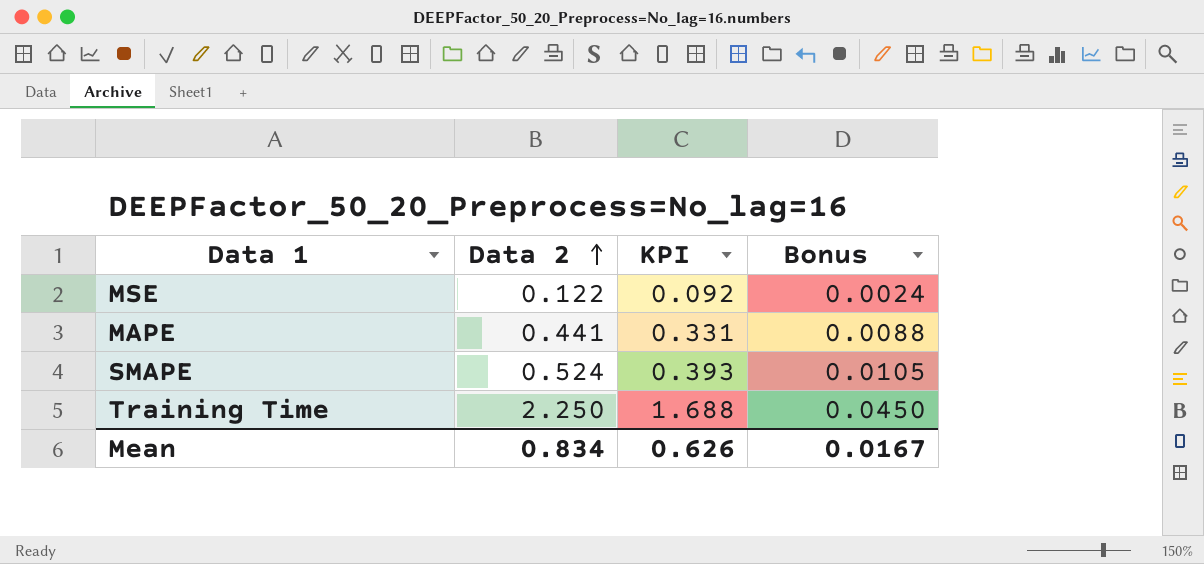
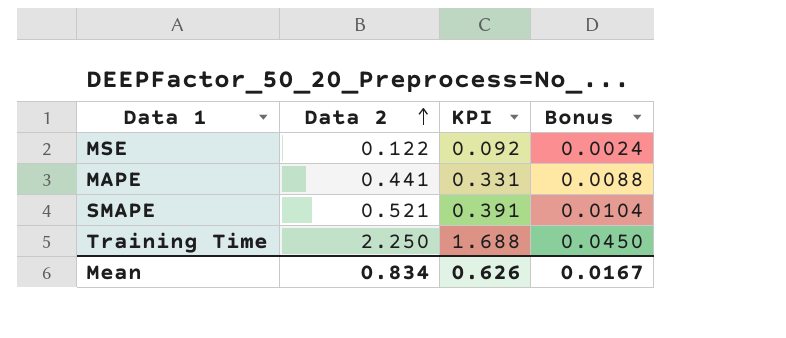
SMAPE | Data 2: 0.524 -> 0.521
SMAPE | KPI: 0.393 -> 0.391
SMAPE | Bonus: 0.0105 -> 0.0104

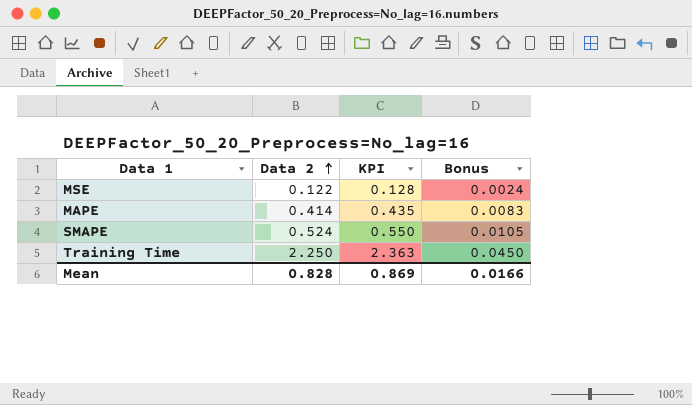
column KPI | formula: [Data 2] * 0.75 -> [Data 2] * 1.05
MAPE | Data 2: 0.441 -> 0.414
MAPE | Bonus: 0.0088 -> 0.0083
SMAPE | Data 2: 0.521 -> 0.524
SMAPE | Bonus: 0.0104 -> 0.0105
Mean | Data 2: 0.834 -> 0.828
Mean | KPI: 0.626 -> 0.869
Mean | Bonus: 0.0167 -> 0.0166

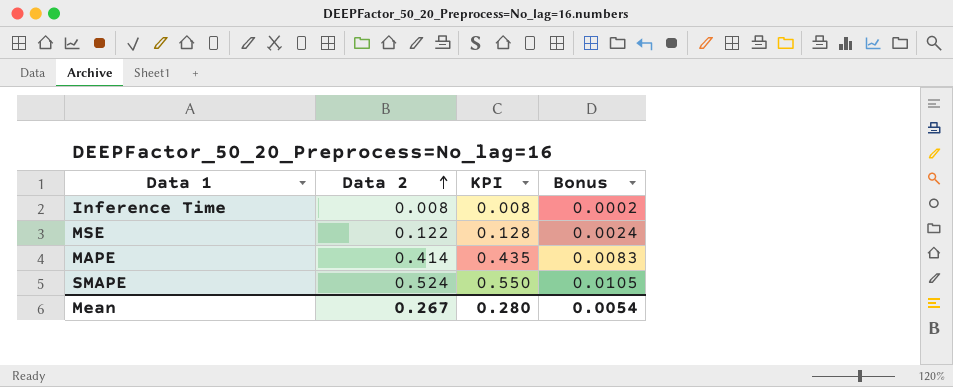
row Training Time: 2.250 | 2.363 | 0.0450 -> none
row Inference Time: none -> 0.008 | 0.008 | 0.0002
Mean | Data 2: 0.828 -> 0.267
Mean | KPI: 0.869 -> 0.280
Mean | Bonus: 0.0166 -> 0.0054

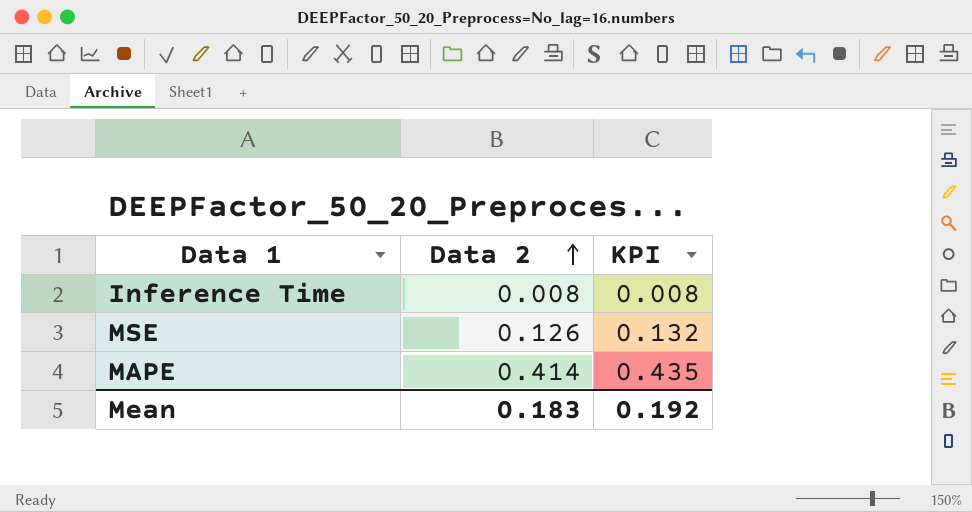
column Bonus | formula: [Data 2] * 0.02 -> none
row SMAPE: 0.524 | 0.550 | 0.0105 -> none
MSE | Data 2: 0.122 -> 0.126
MSE | KPI: 0.128 -> 0.132
Mean | Data 2: 0.267 -> 0.183
Mean | KPI: 0.280 -> 0.192

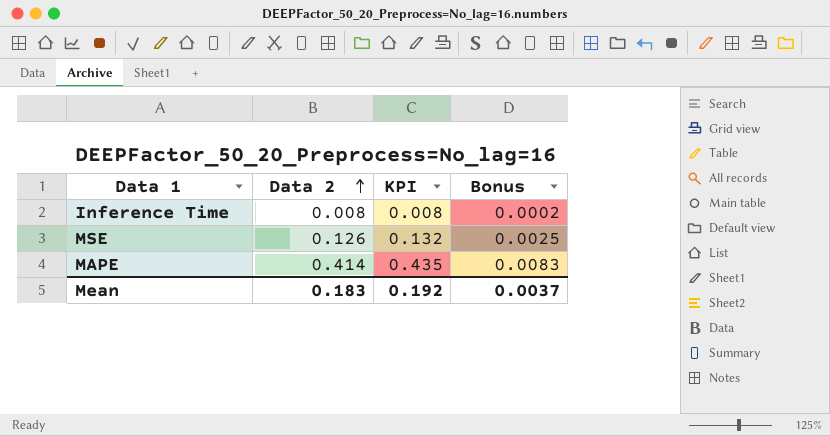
column Bonus | formula: none -> [Data 2] * 0.02

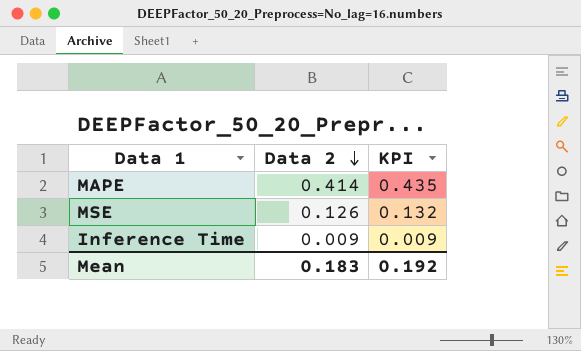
row order: Data 2 ascending -> Data 2 descending
column Bonus | formula: [Data 2] * 0.02 -> none
Inference Time | Data 2: 0.008 -> 0.009
Inference Time | KPI: 0.008 -> 0.009

